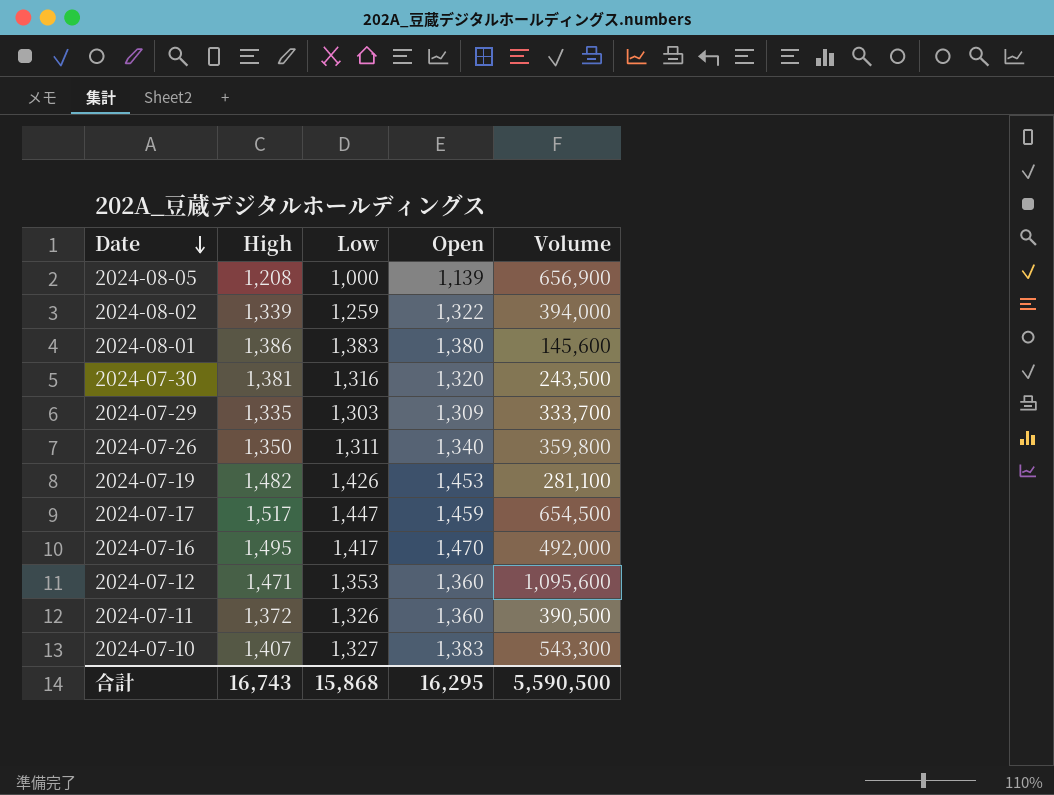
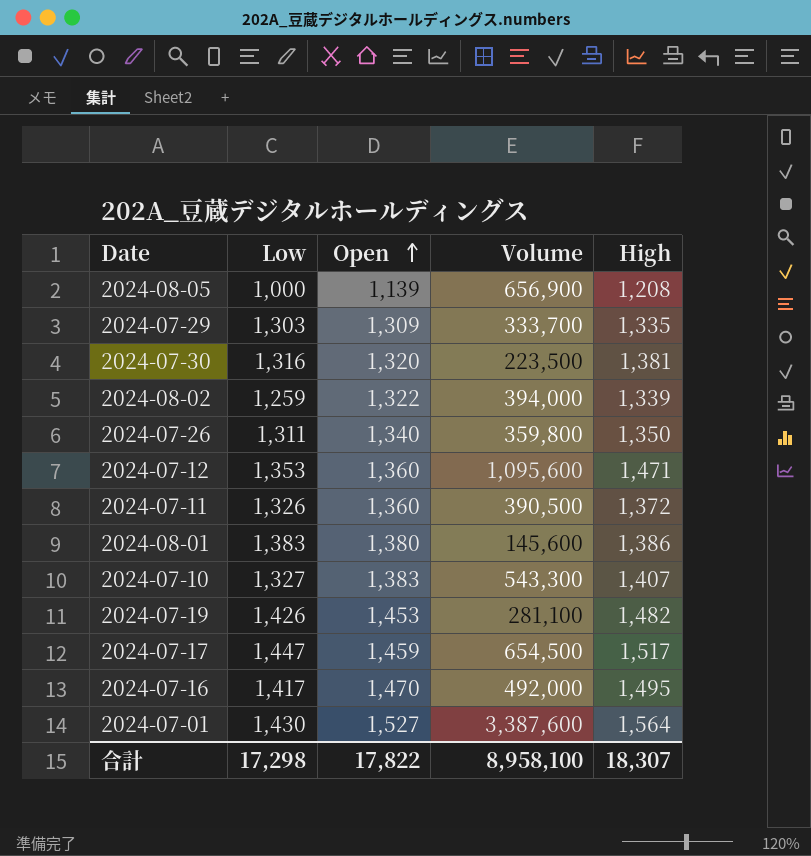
row order: Date descending -> Open ascending
column High | position: 2 -> 5
2024-07-30 | Volume: 243,500 -> 223,500
row 2024-07-01: none -> 1,430 | 1,527 | 3,387,600 | 1,564
合計 | Low: 15,868 -> 17,298
合計 | Open: 16,295 -> 17,822
合計 | Volume: 5,590,500 -> 8,958,100
合計 | High: 16,743 -> 18,307

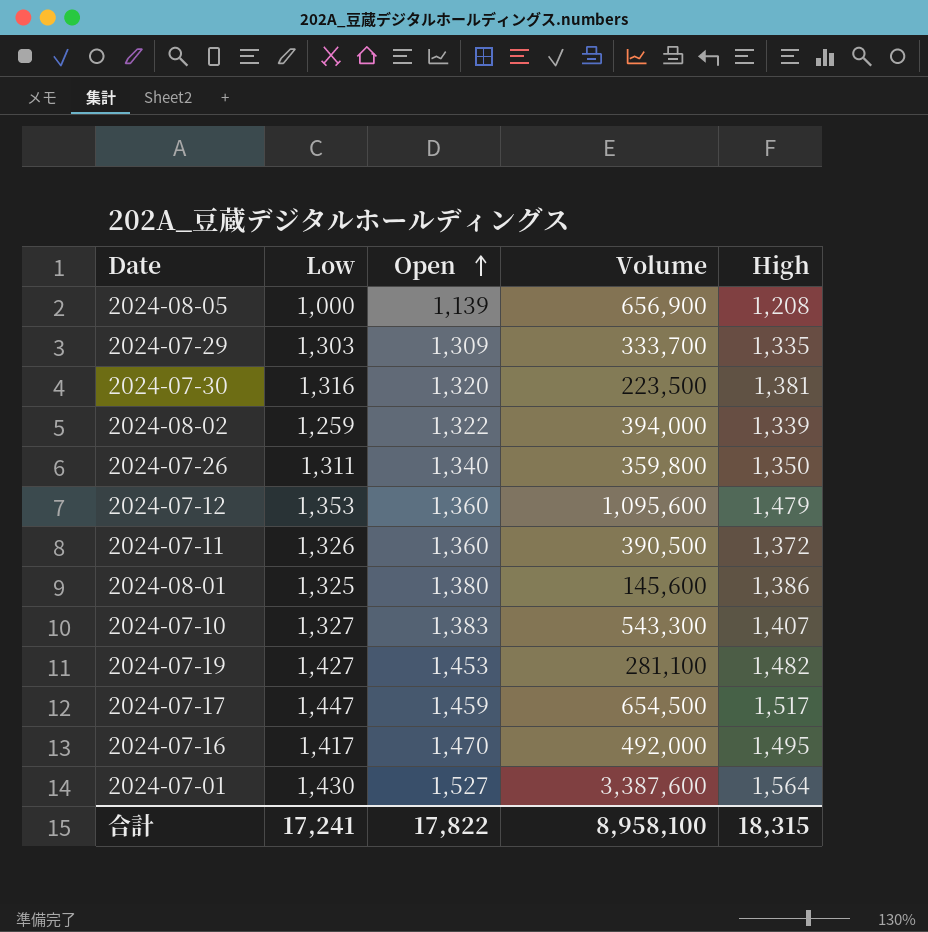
2024-07-12 | High: 1,471 -> 1,479
2024-08-01 | Low: 1,383 -> 1,325
2024-07-19 | Low: 1,426 -> 1,427
合計 | Low: 17,298 -> 17,241
合計 | High: 18,307 -> 18,315

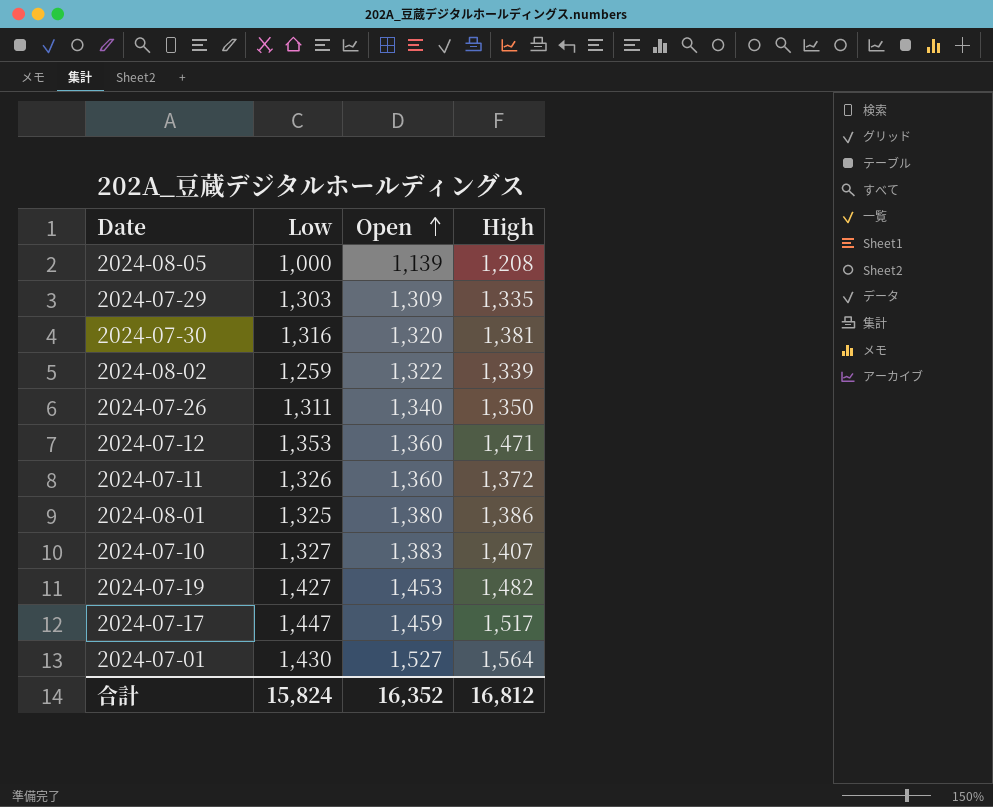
column Volume | position: 4 -> none
row 2024-07-16: 1,417 | 1,470 | 492,000 | 1,495 -> none
2024-07-12 | High: 1,479 -> 1,471
合計 | Low: 17,241 -> 15,824
合計 | Open: 17,822 -> 16,352
合計 | High: 18,315 -> 16,812

